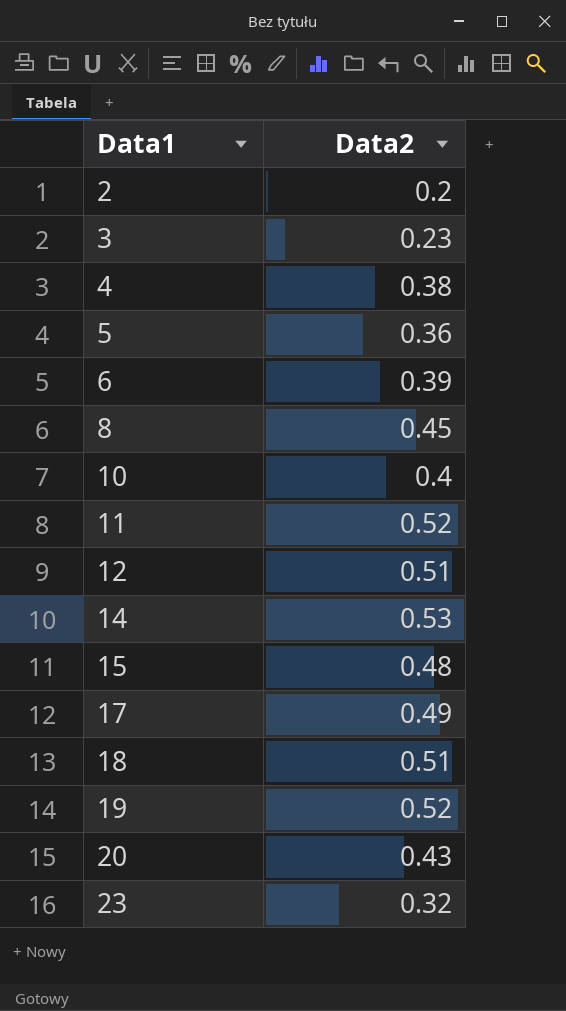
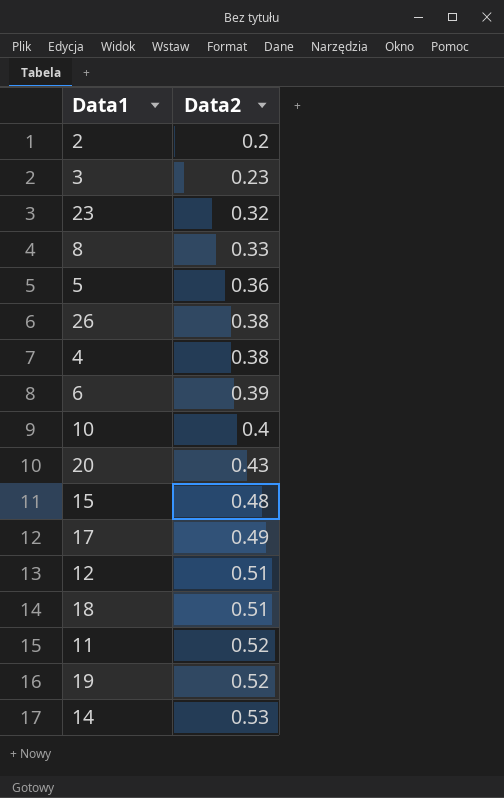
row order: Data1 ascending -> Data2 ascending
8 | Data2: 0.45 -> 0.33
row 26: none -> 0.38

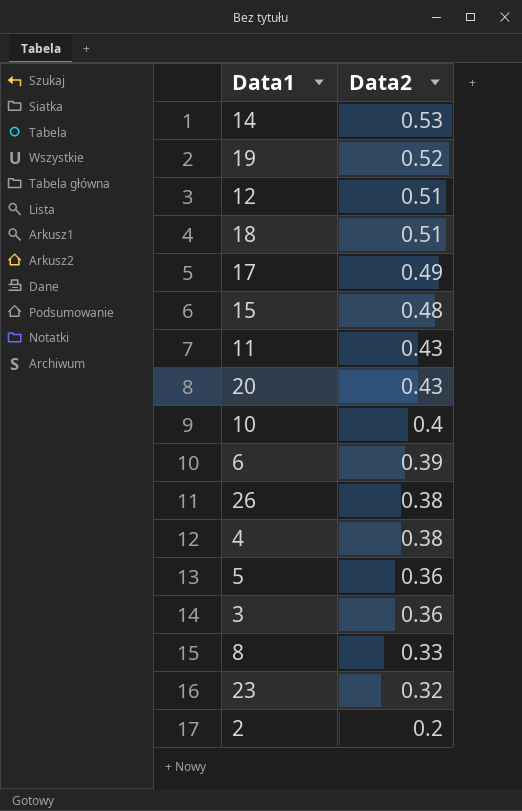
row order: Data2 ascending -> Data2 descending
11 | Data2: 0.52 -> 0.43
3 | Data2: 0.23 -> 0.36

